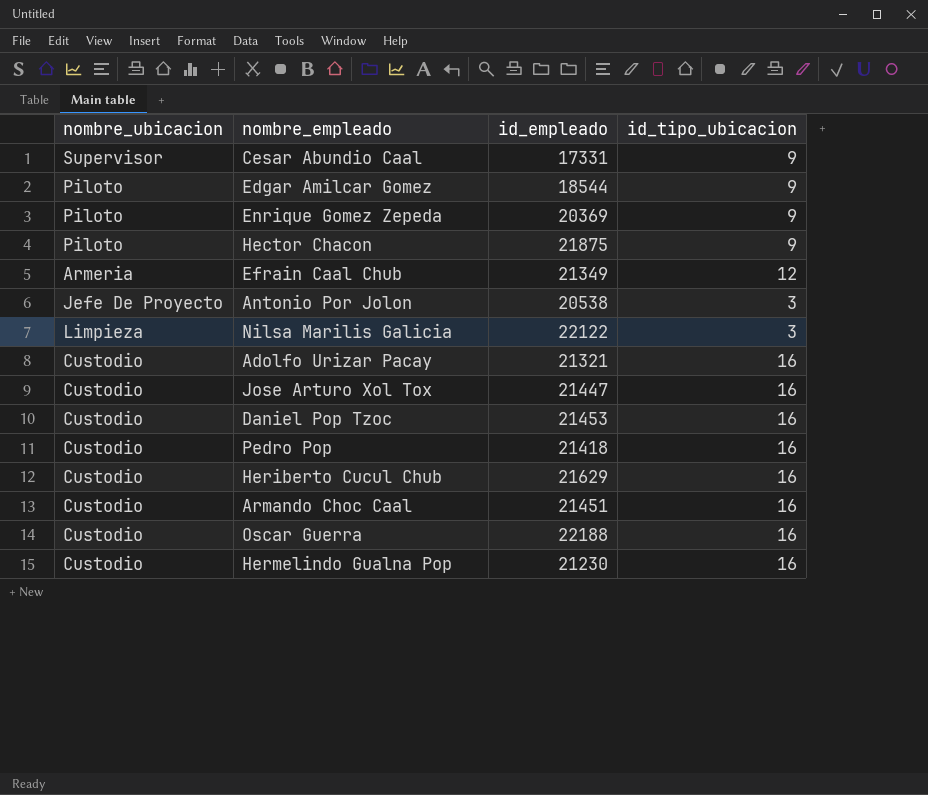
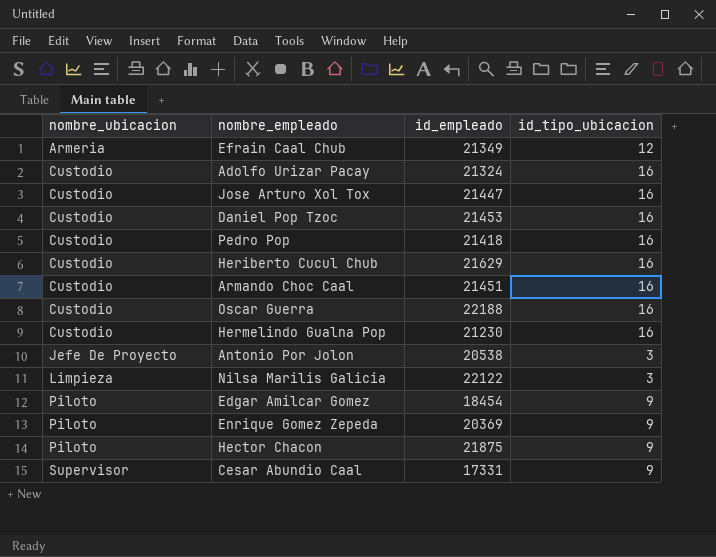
row order: none -> nombre_ubicacion ascending
Adolfo Urizar Pacay | id_empleado: 21321 -> 21324
Edgar Amilcar Gomez | id_empleado: 18544 -> 18454

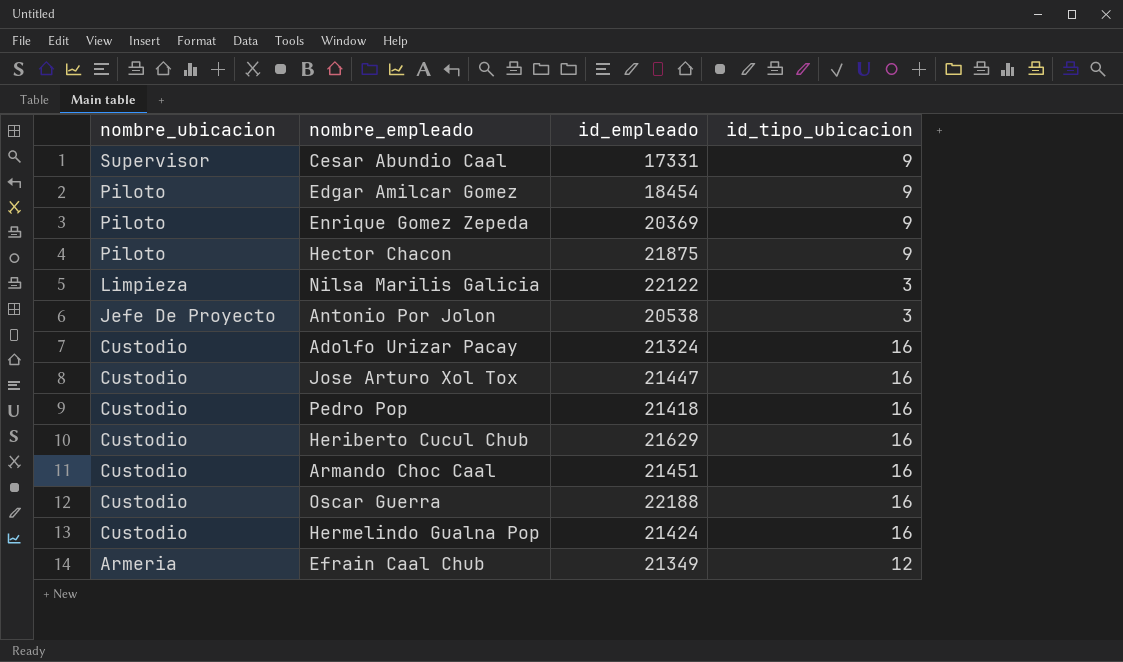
row order: nombre_ubicacion ascending -> nombre_ubicacion descending
row Daniel Pop Tzoc: Custodio | 21453 | 16 -> none
Hermelindo Gualna Pop | id_empleado: 21230 -> 21424

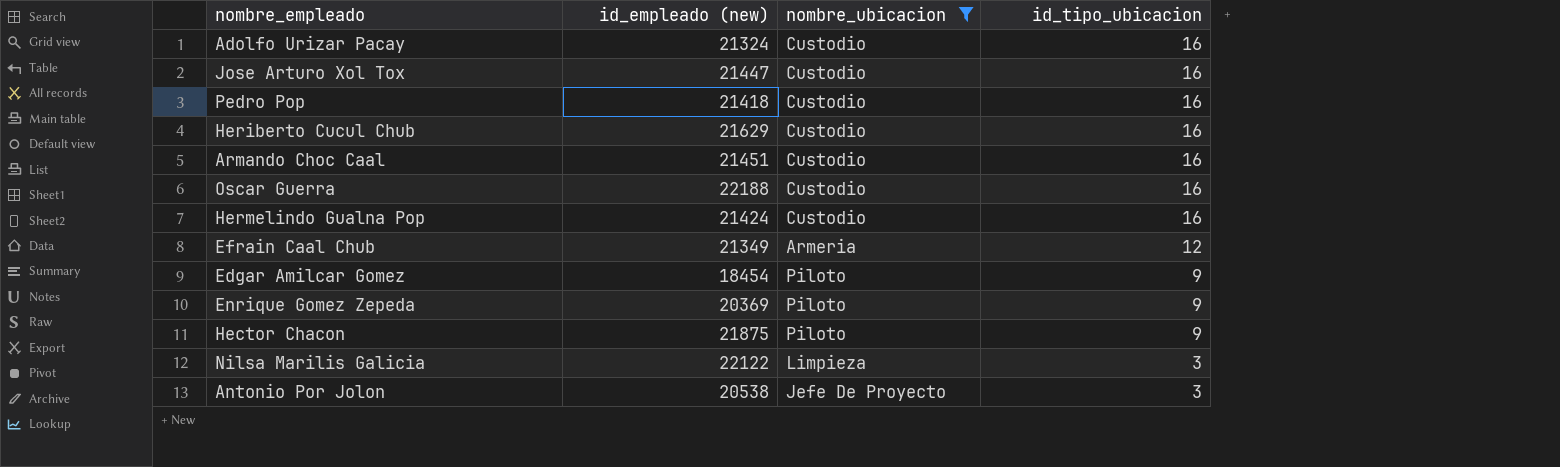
filter: none -> nombre_ubicacion != Supervisor
row order: nombre_ubicacion descending -> id_tipo_ubicacion descending
column name: id_empleado -> id_empleado (new)
column nombre_ubicacion | position: 1 -> 3

